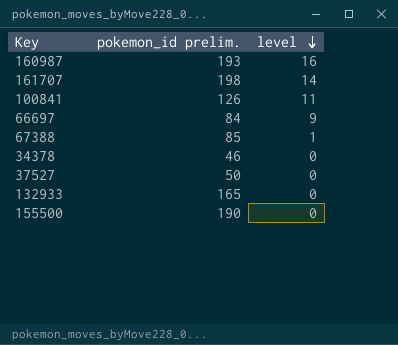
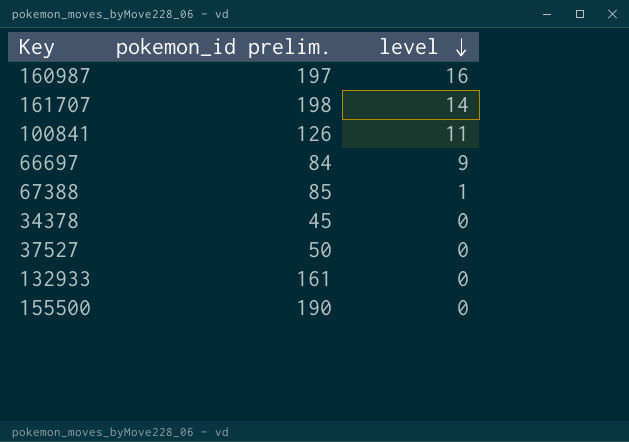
160987 | pokemon_id prelim.: 193 -> 197
34378 | pokemon_id prelim.: 46 -> 45
132933 | pokemon_id prelim.: 165 -> 161

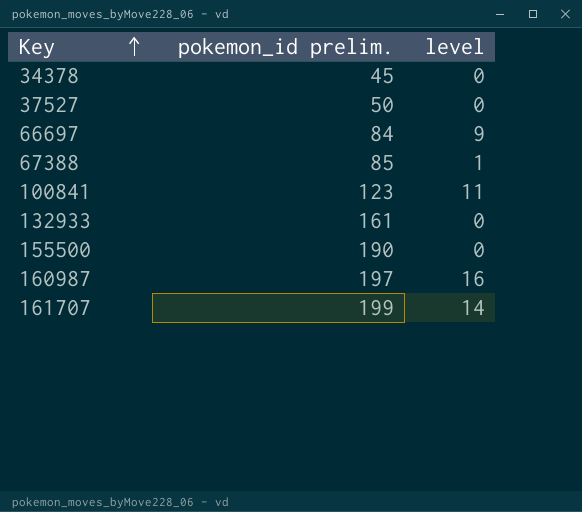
row order: level descending -> Key ascending
100841 | pokemon_id prelim.: 126 -> 123
161707 | pokemon_id prelim.: 198 -> 199

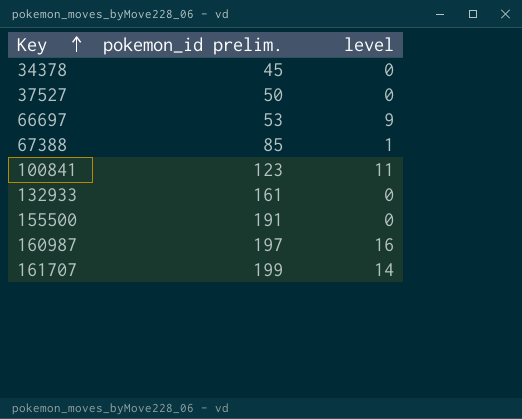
66697 | pokemon_id prelim.: 84 -> 53
155500 | pokemon_id prelim.: 190 -> 191

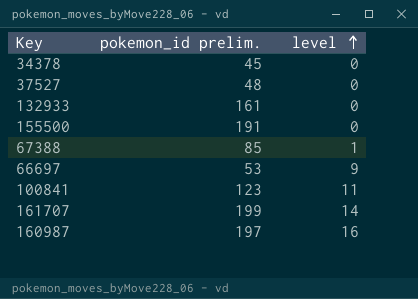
row order: Key ascending -> level ascending
37527 | pokemon_id prelim.: 50 -> 48

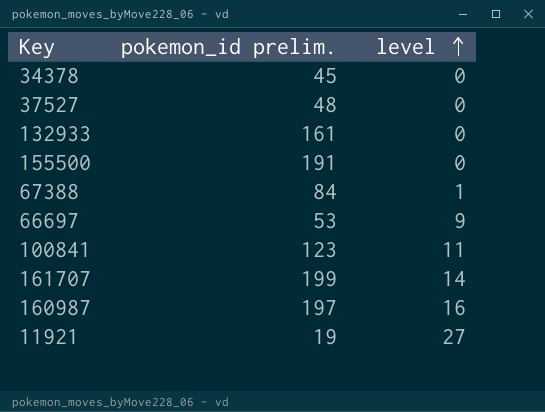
67388 | pokemon_id prelim.: 85 -> 84
row 11921: none -> 19 | 27

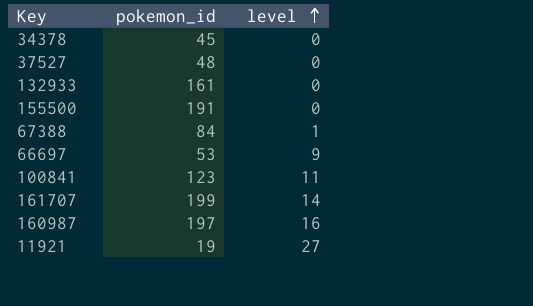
column name: pokemon_id prelim. -> pokemon_id

